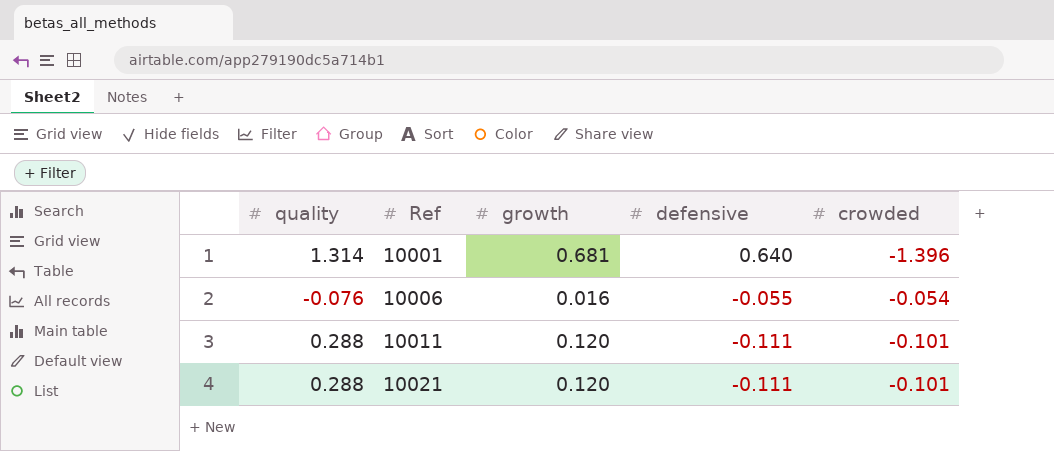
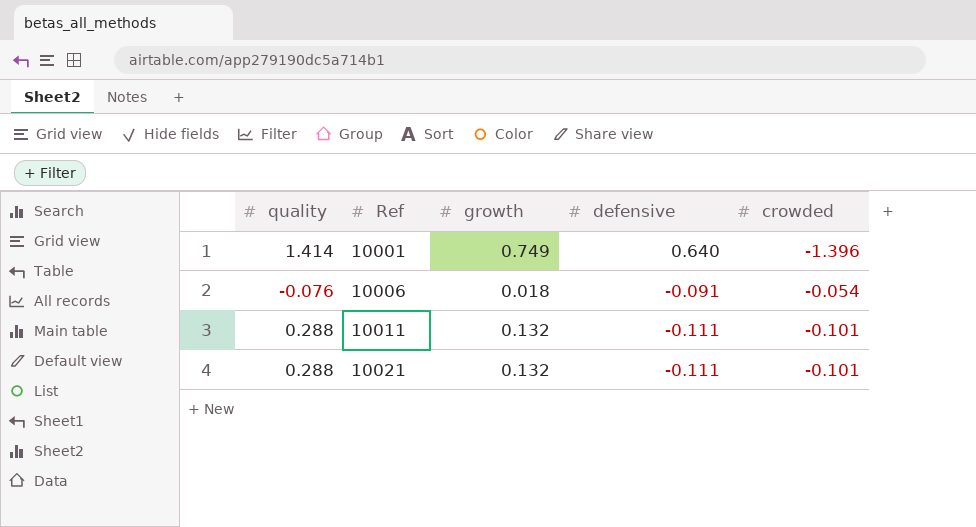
10001 | quality: 1.314 -> 1.414
10001 | growth: 0.681 -> 0.749
10006 | growth: 0.016 -> 0.018
10006 | defensive: -0.055 -> -0.091
10011 | growth: 0.120 -> 0.132
10021 | growth: 0.120 -> 0.132

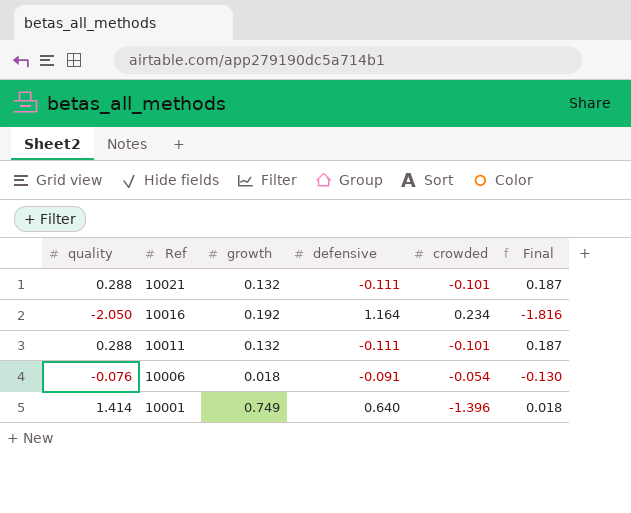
row order: Ref ascending -> Ref descending
column Final | formula: none -> [quality] + [crowded]
row 10016: none -> -2.050 | 0.192 | 1.164 | 0.234 | -1.816

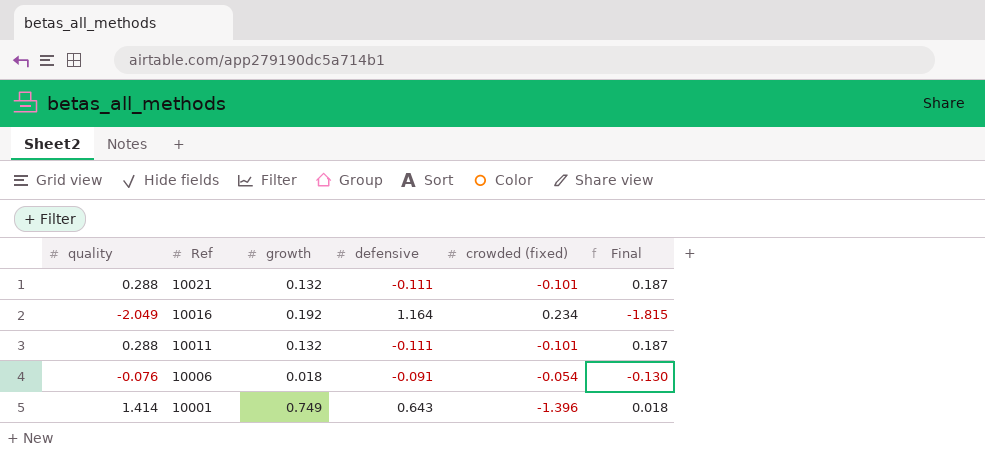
column name: crowded -> crowded (fixed)
10016 | quality: -2.050 -> -2.049
10016 | Final: -1.816 -> -1.815
10001 | defensive: 0.640 -> 0.643

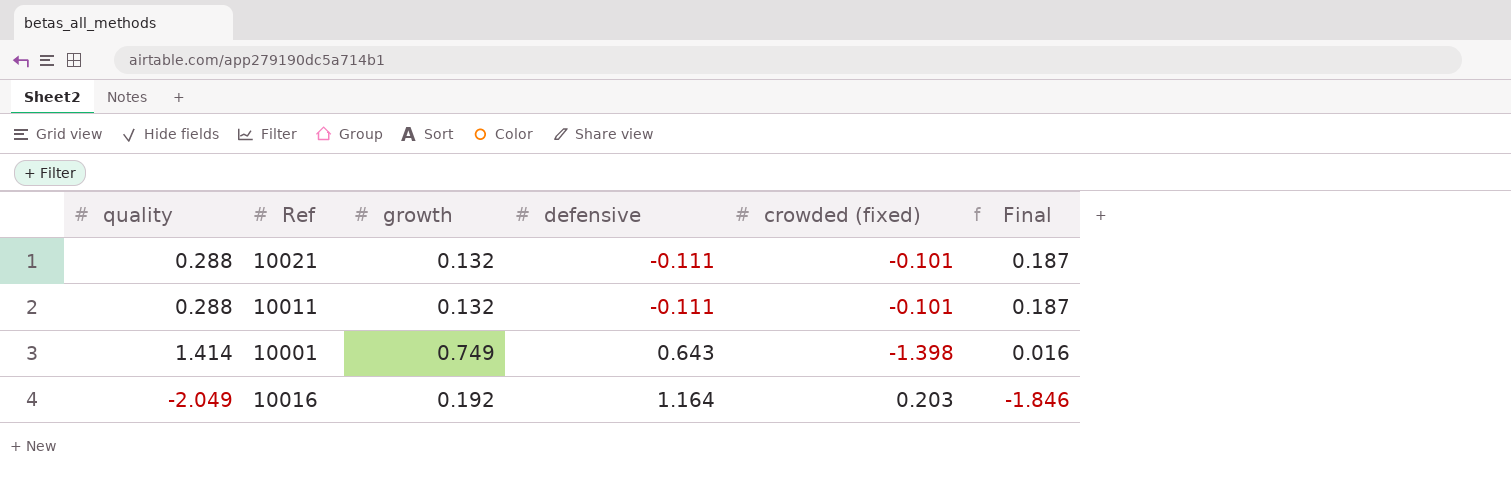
row order: Ref descending -> defensive ascending
row 10006: -0.076 | 0.018 | -0.091 | -0.054 | -0.130 -> none
10001 | crowded (fixed): -1.396 -> -1.398
10001 | Final: 0.018 -> 0.016
10016 | crowded (fixed): 0.234 -> 0.203
10016 | Final: -1.815 -> -1.846

